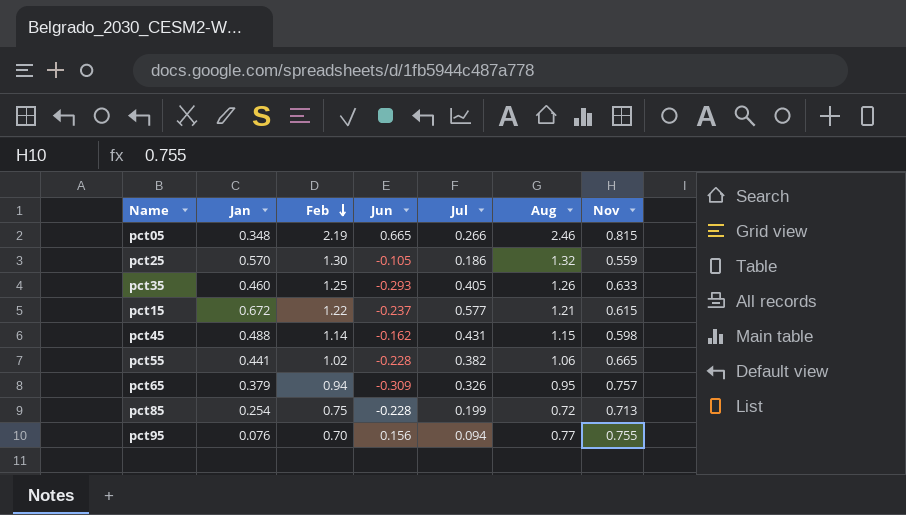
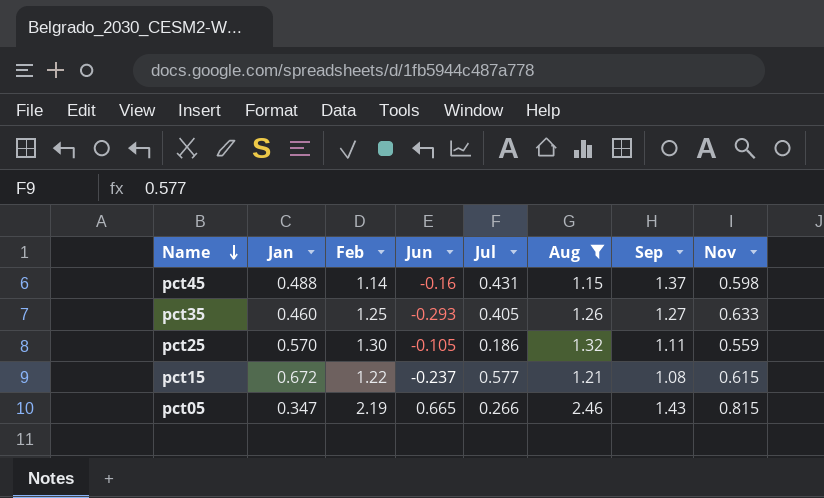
filter: none -> Aug >= 1.15
row order: Feb descending -> Name descending
column Sep | position: none -> 7
pct45 | Jun: -0.162 -> -0.16
pct05 | Jan: 0.348 -> 0.347

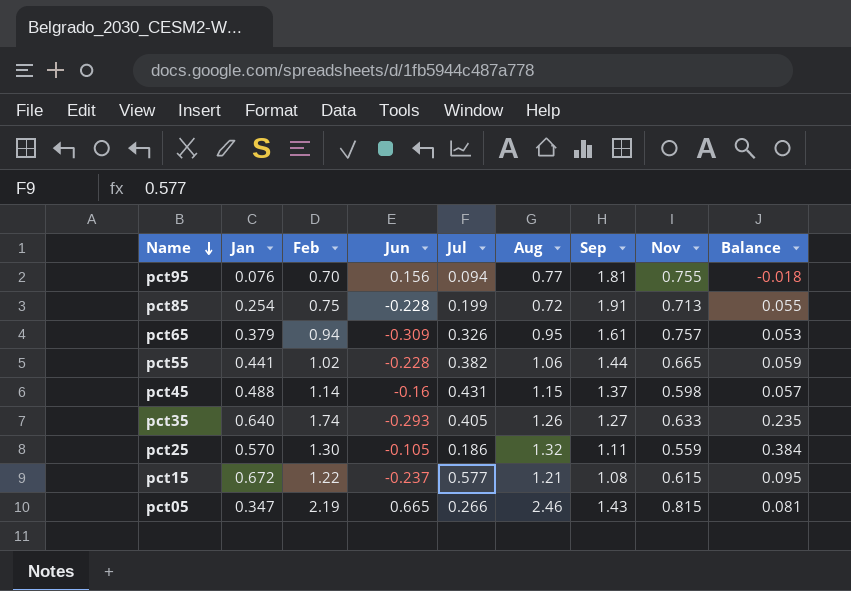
filter: Aug >= 1.15 -> none
column Balance | formula: none -> [Jan] - [Jul]
pct35 | Jan: 0.460 -> 0.640
pct35 | Feb: 1.25 -> 1.74

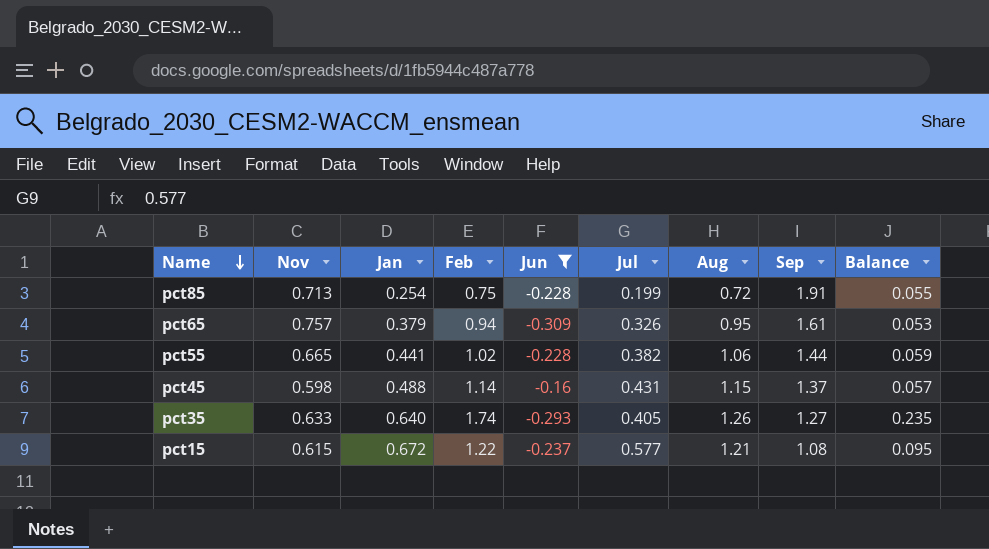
filter: none -> Jun <= -0.16
column Nov | position: 8 -> 2

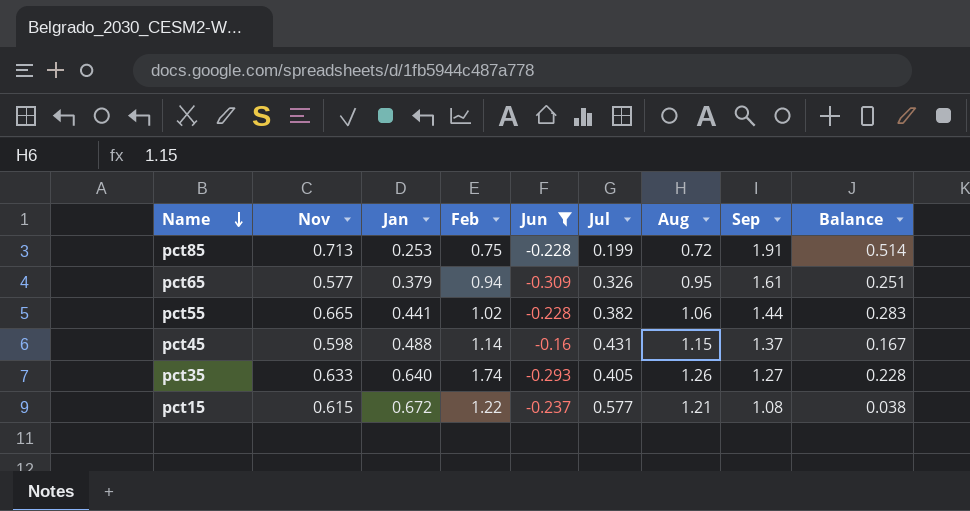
column Balance | formula: [Jan] - [Jul] -> [Nov] - [Jul]
pct85 | Jan: 0.254 -> 0.253
pct65 | Nov: 0.757 -> 0.577

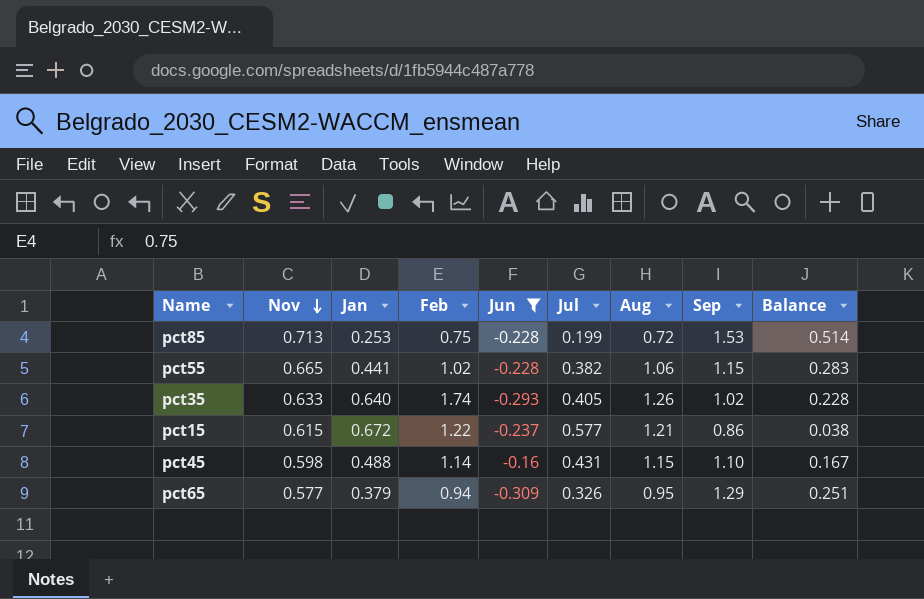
row order: Name descending -> Nov descending
pct85 | Sep: 1.91 -> 1.53
pct55 | Sep: 1.44 -> 1.15
pct35 | Sep: 1.27 -> 1.02
pct15 | Sep: 1.08 -> 0.86
pct45 | Sep: 1.37 -> 1.10
pct65 | Sep: 1.61 -> 1.29

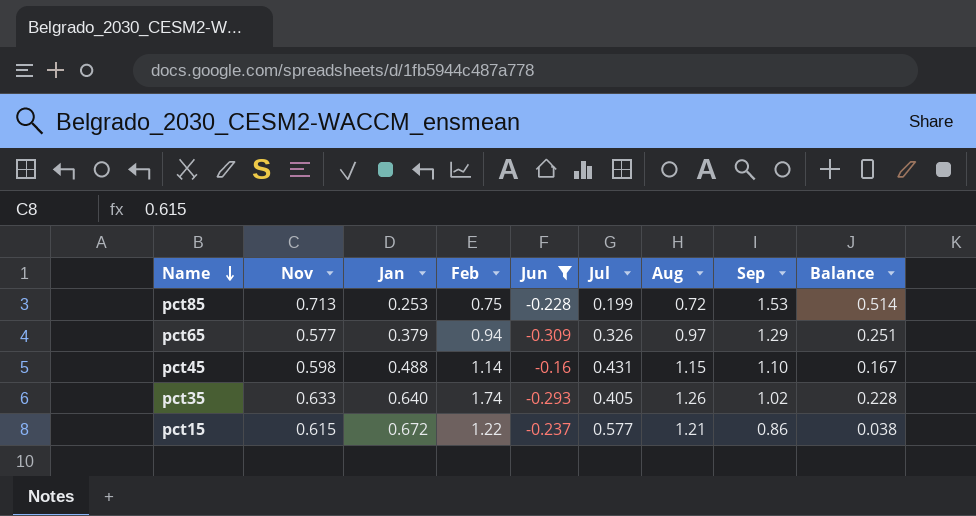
row order: Nov descending -> Name descending
row pct55: 0.665 | 0.441 | 1.02 | -0.228 | 0.382 | 1.06 | 1.15 | 0.283 -> none
pct65 | Aug: 0.95 -> 0.97

